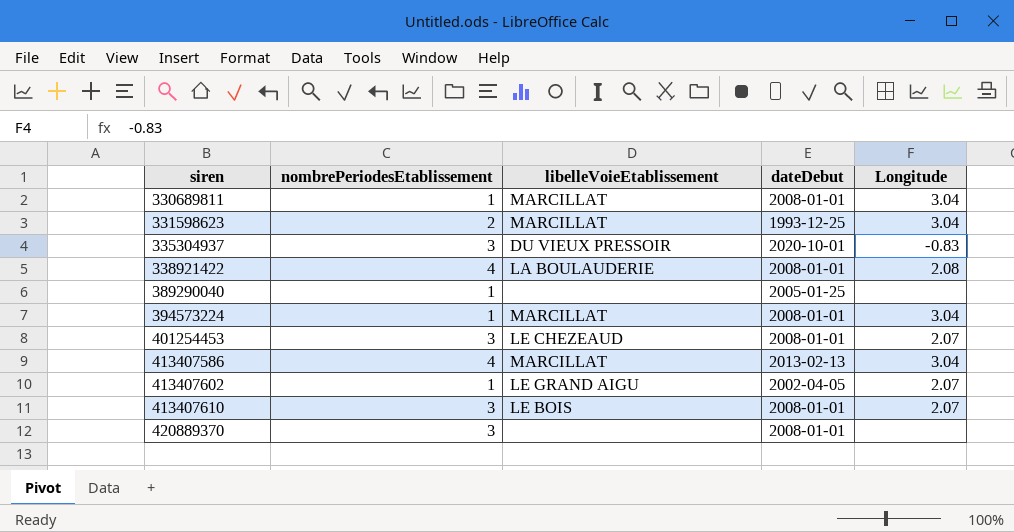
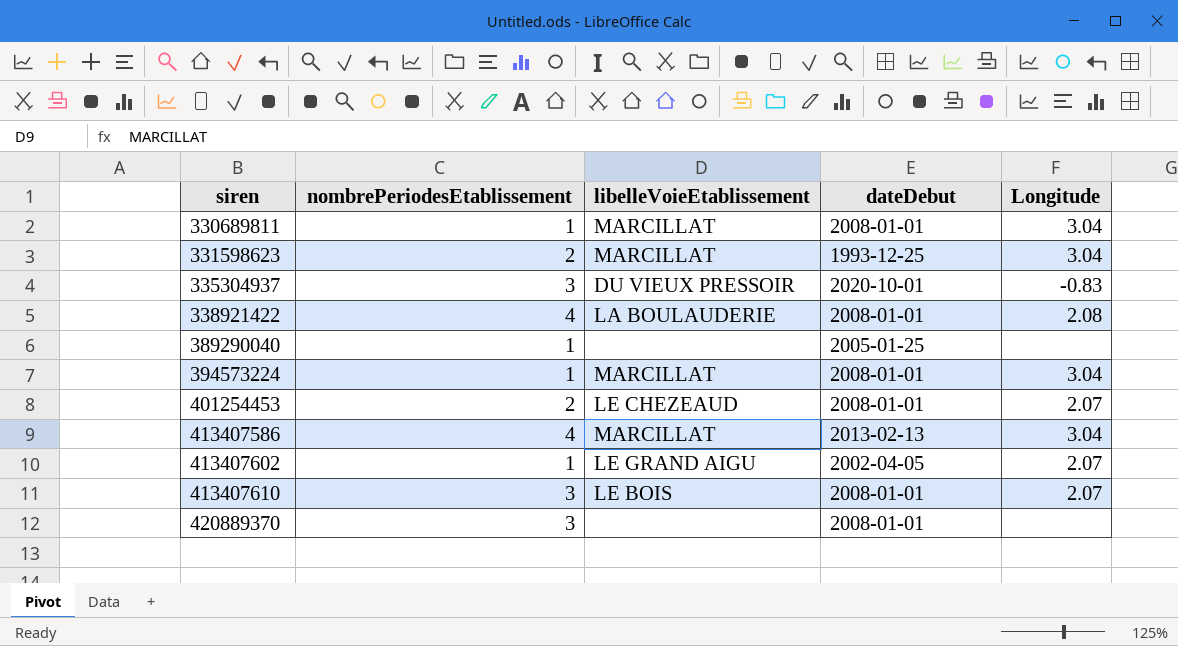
401254453 | nombrePeriodesEtablissement: 3 -> 2

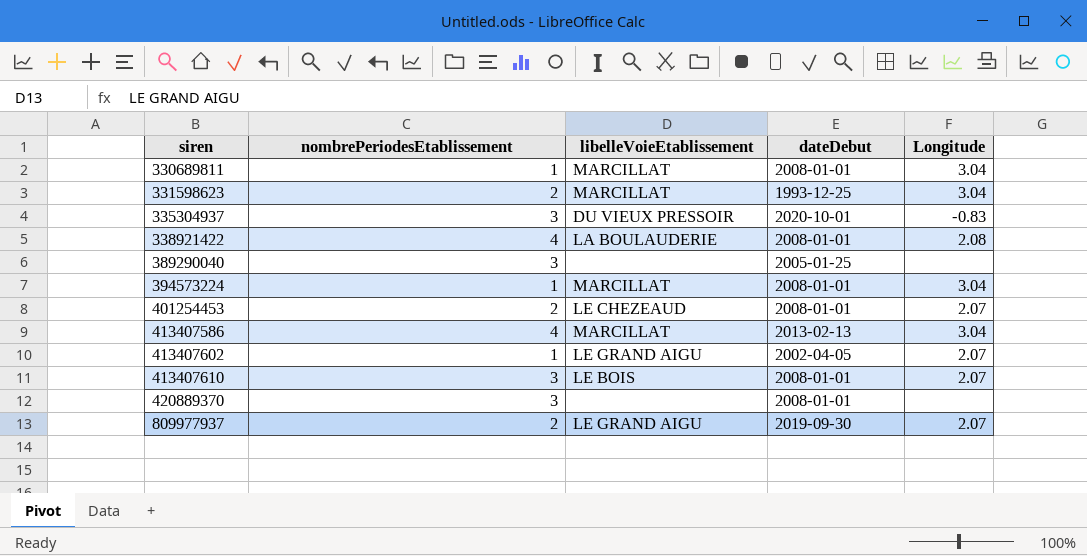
389290040 | nombrePeriodesEtablissement: 1 -> 3
row 809977937: none -> 2 | LE GRAND AIGU | 2019-09-30 | 2.07

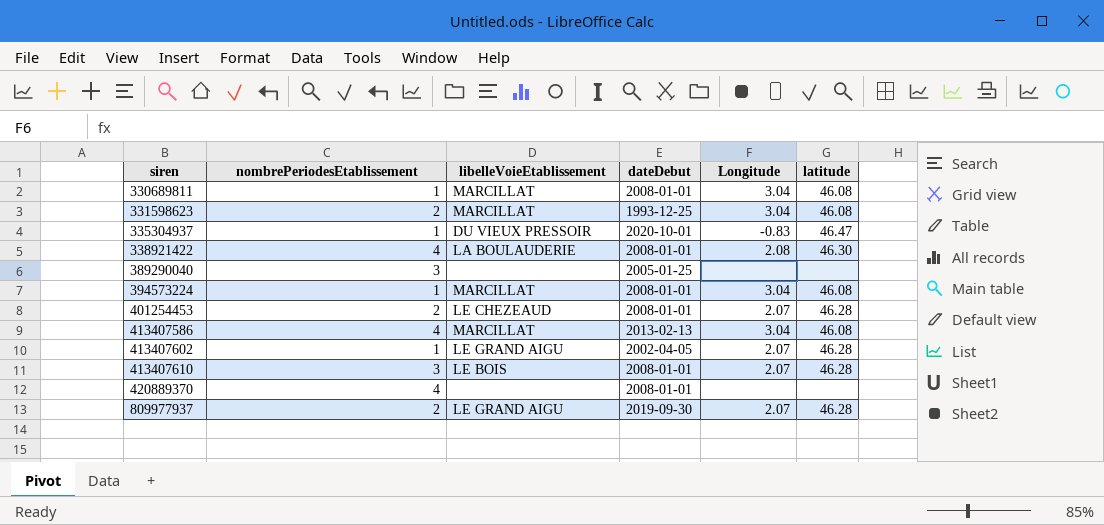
column latitude | position: none -> 6
335304937 | nombrePeriodesEtablissement: 3 -> 1
420889370 | nombrePeriodesEtablissement: 3 -> 4

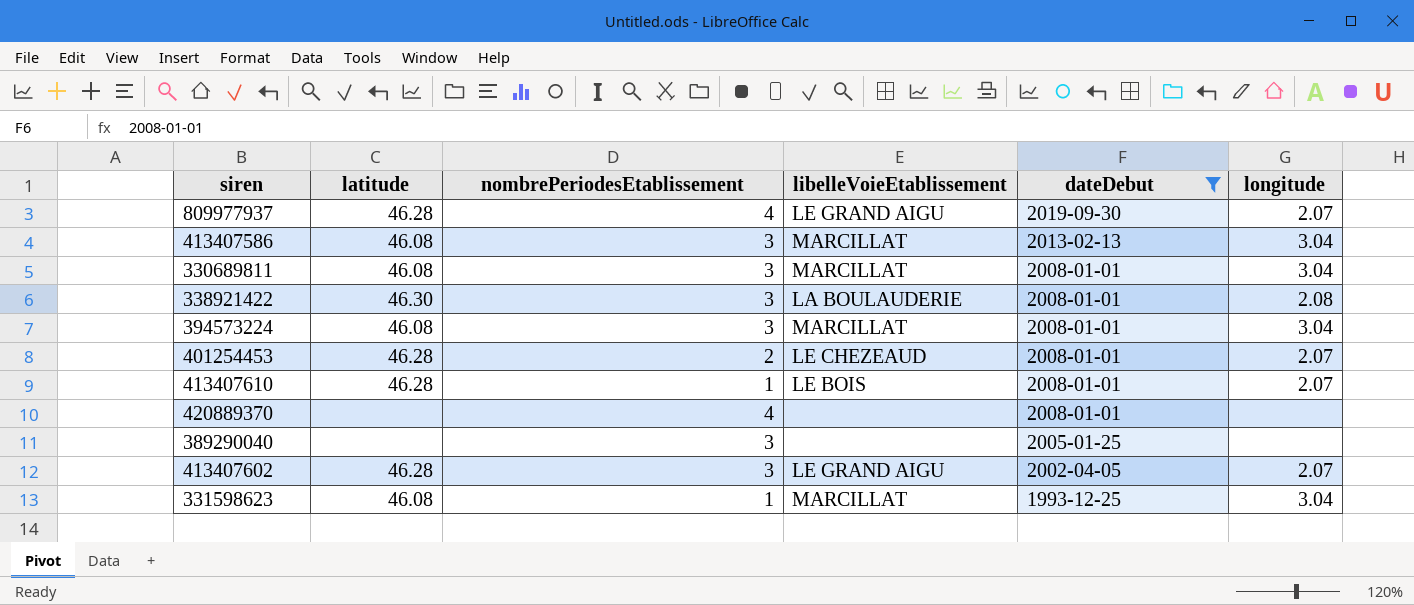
filter: none -> dateDebut != 2020-10-01
row order: siren ascending -> dateDebut descending
column latitude | position: 6 -> 2
column name: Longitude -> longitude
809977937 | nombrePeriodesEtablissement: 2 -> 4
413407586 | nombrePeriodesEtablissement: 4 -> 3
330689811 | nombrePeriodesEtablissement: 1 -> 3
338921422 | nombrePeriodesEtablissement: 4 -> 3
394573224 | nombrePeriodesEtablissement: 1 -> 3
413407610 | nombrePeriodesEtablissement: 3 -> 1
413407602 | nombrePeriodesEtablissement: 1 -> 3
331598623 | nombrePeriodesEtablissement: 2 -> 1

